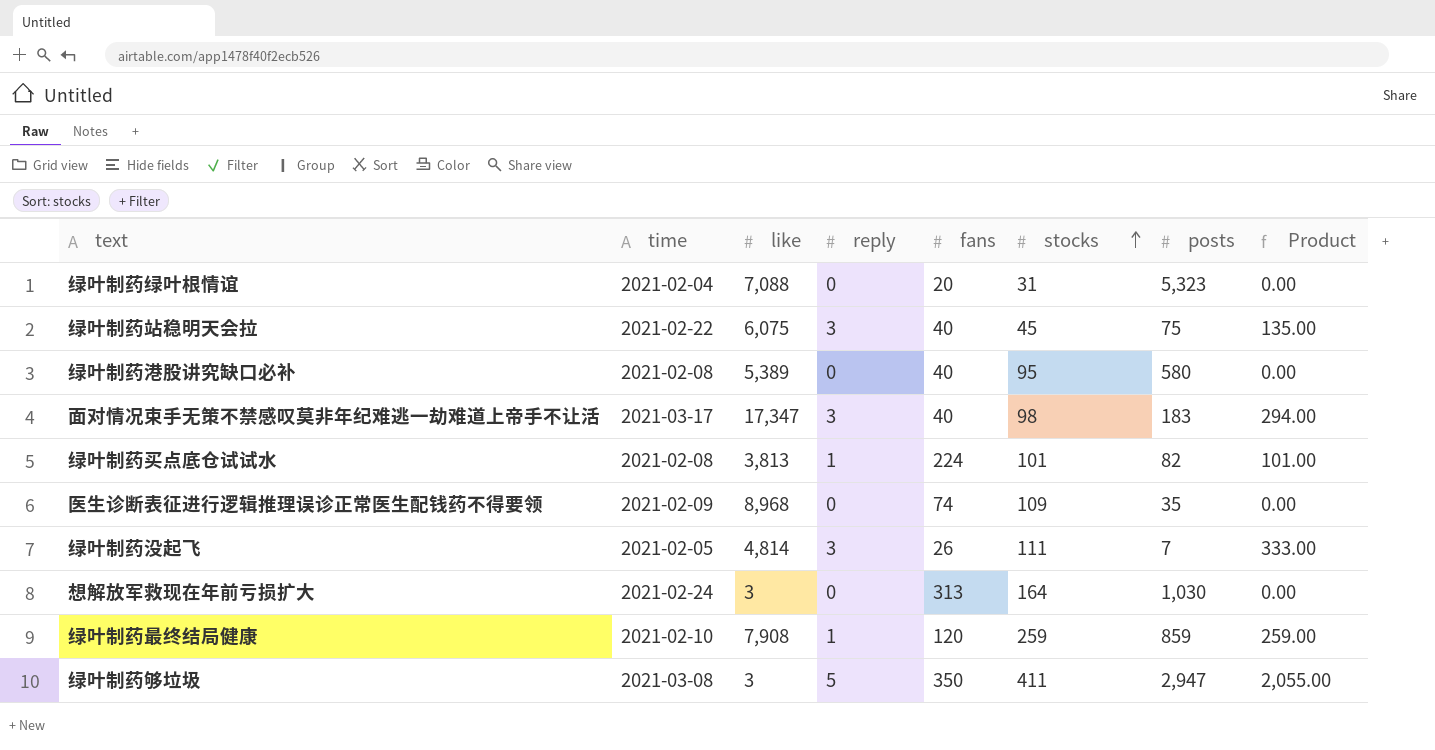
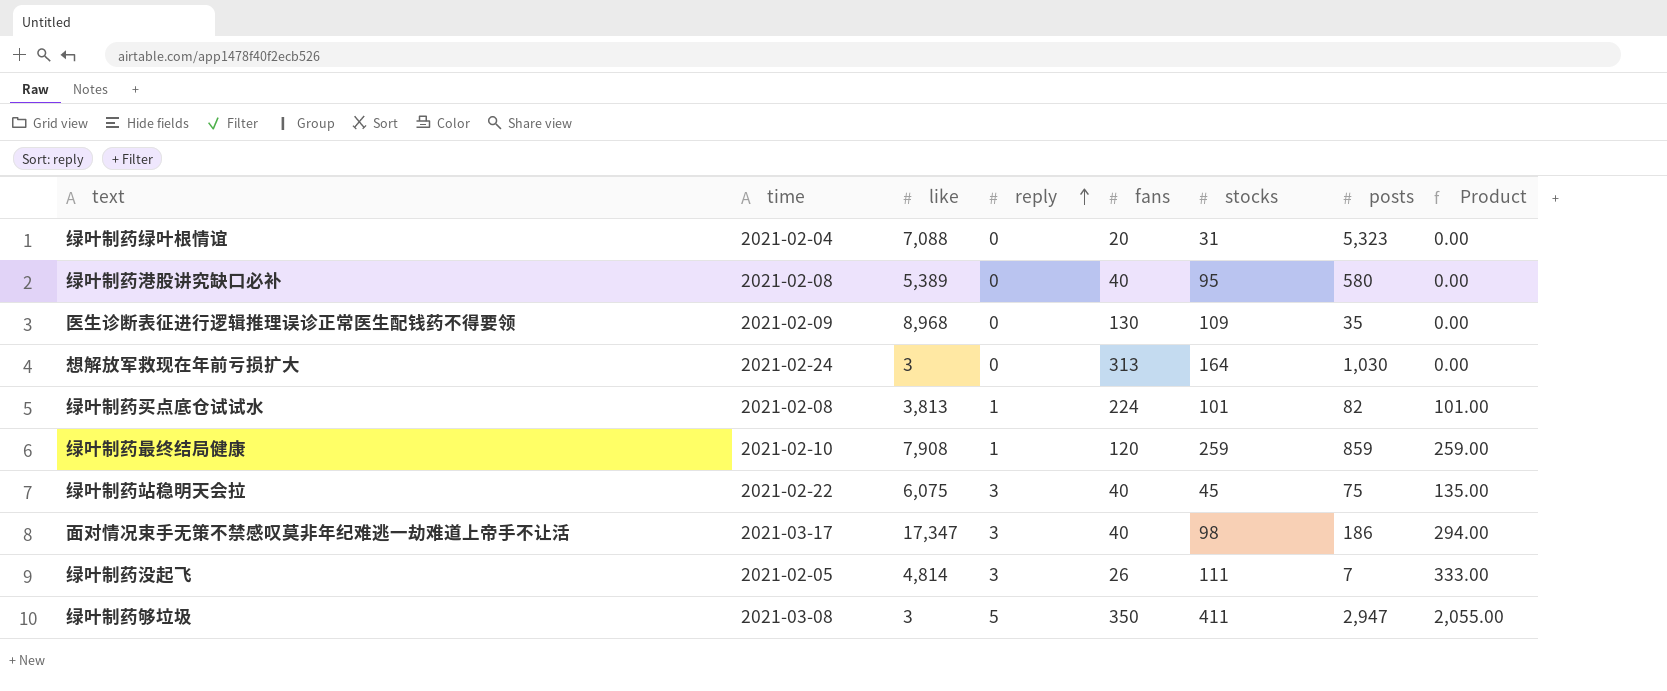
row order: stocks ascending -> reply ascending
医生诊断表征进行逻辑推理误诊正常医生配钱药不得要领 | fans: 74 -> 130
面对情况束手无策不禁感叹莫非年纪难逃一劫难道上帝手不让活 | posts: 183 -> 186

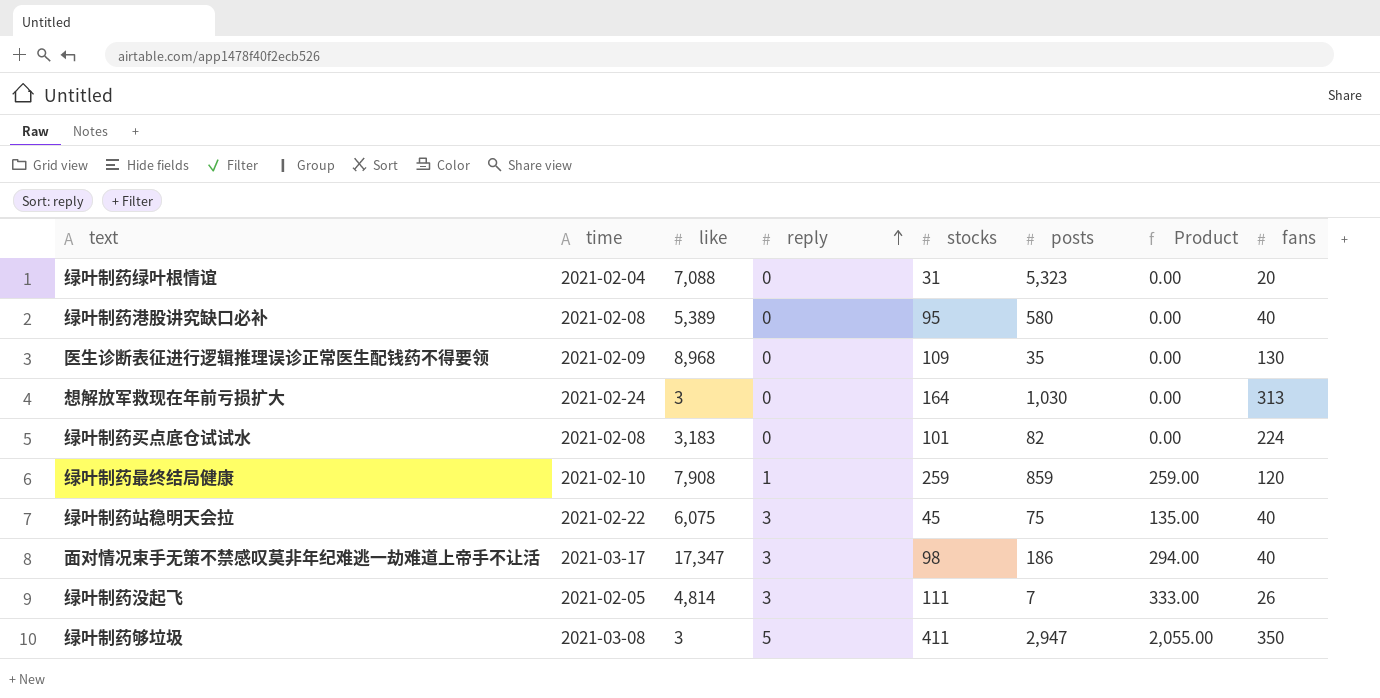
column fans | position: 5 -> 8
绿叶制药买点底仓试试水 | like: 3,813 -> 3,183
绿叶制药买点底仓试试水 | reply: 1 -> 0
绿叶制药买点底仓试试水 | Product: 101.00 -> 0.00

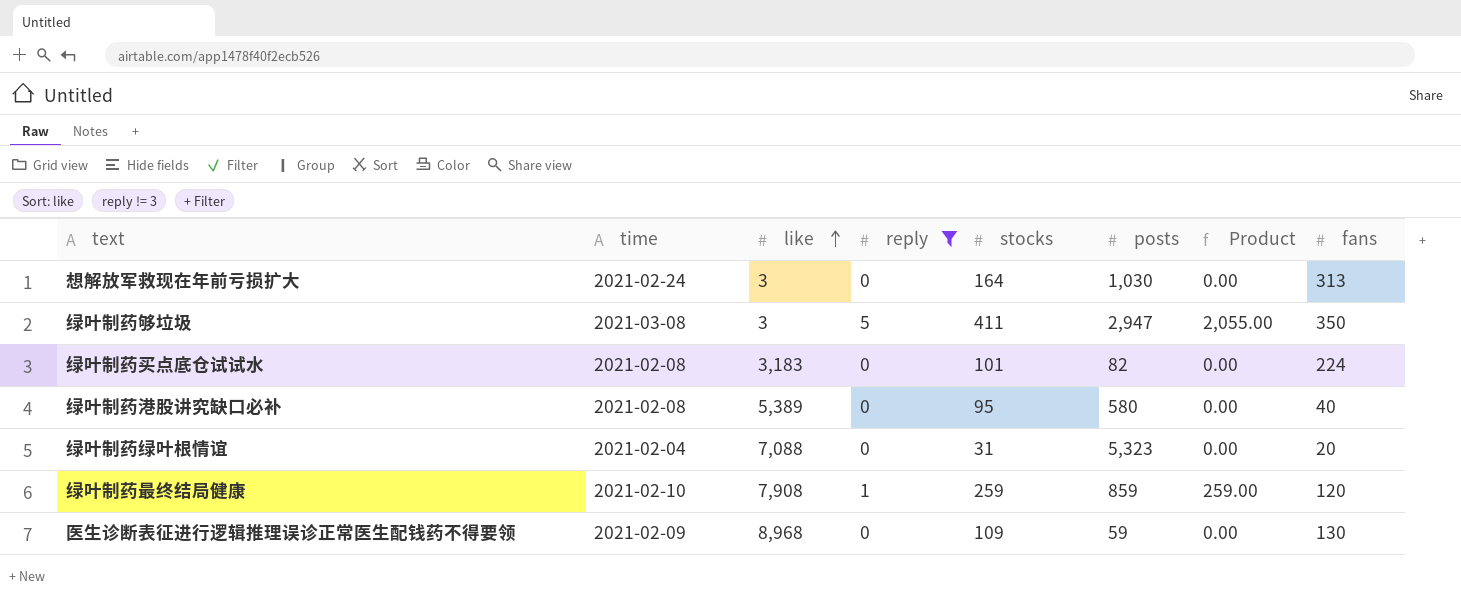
filter: none -> reply != 3
row order: reply ascending -> like ascending
医生诊断表征进行逻辑推理误诊正常医生配钱药不得要领 | posts: 35 -> 59

